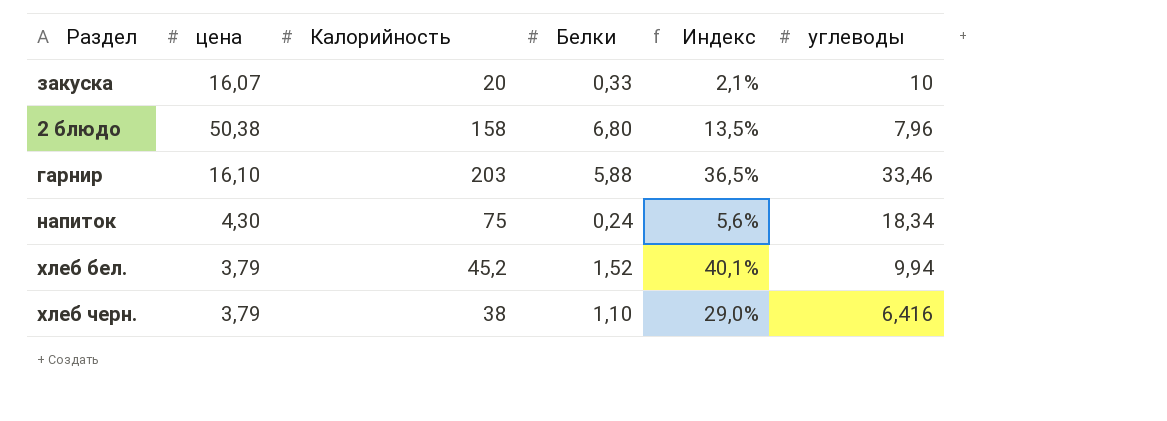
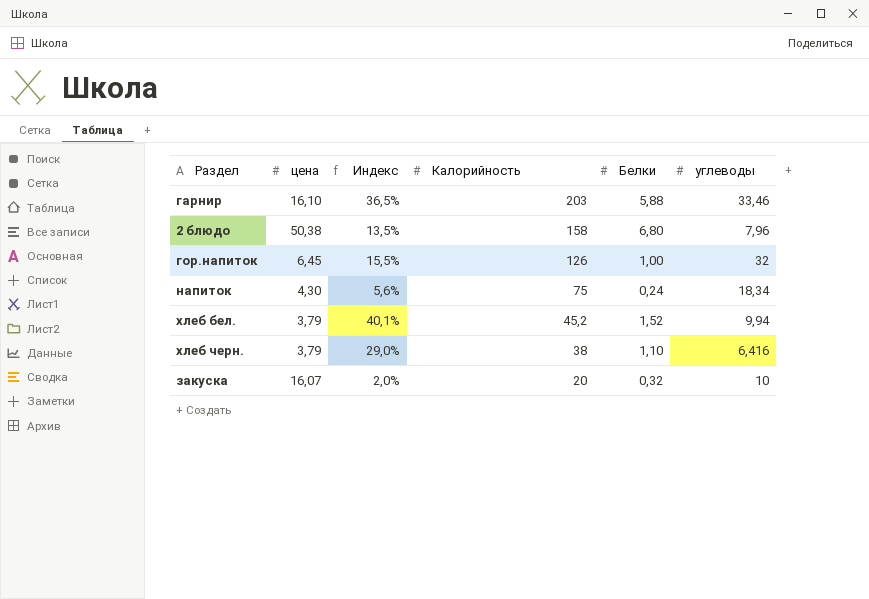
row order: none -> Калорийность descending
column Индекс | position: 5 -> 3
row гор.напиток: none -> 6,45 | 15,5% | 126 | 1,00 | 32
закуска | Индекс: 2,1% -> 2,0%
закуска | Белки: 0,33 -> 0,32

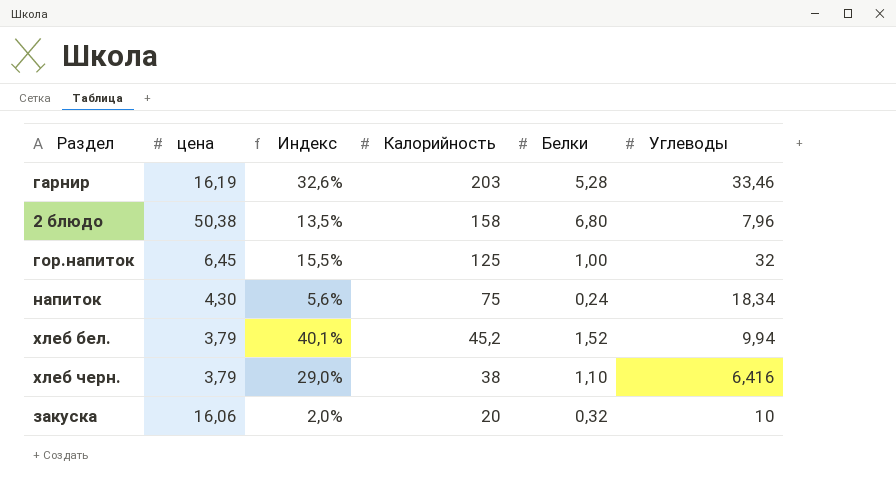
column name: углеводы -> Углеводы
гарнир | цена: 16,10 -> 16,19
гарнир | Индекс: 36,5% -> 32,6%
гарнир | Белки: 5,88 -> 5,28
гор.напиток | Калорийность: 126 -> 125
закуска | цена: 16,07 -> 16,06

